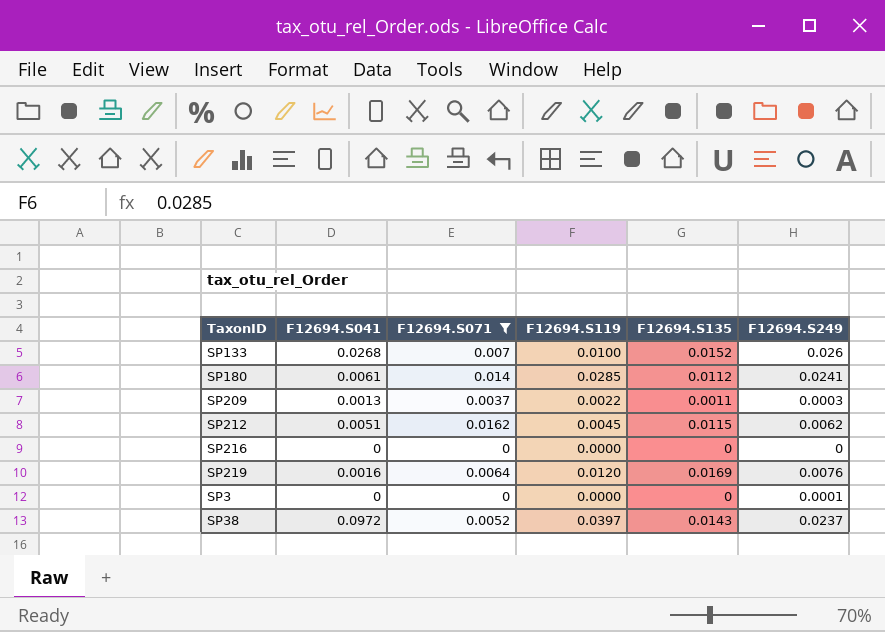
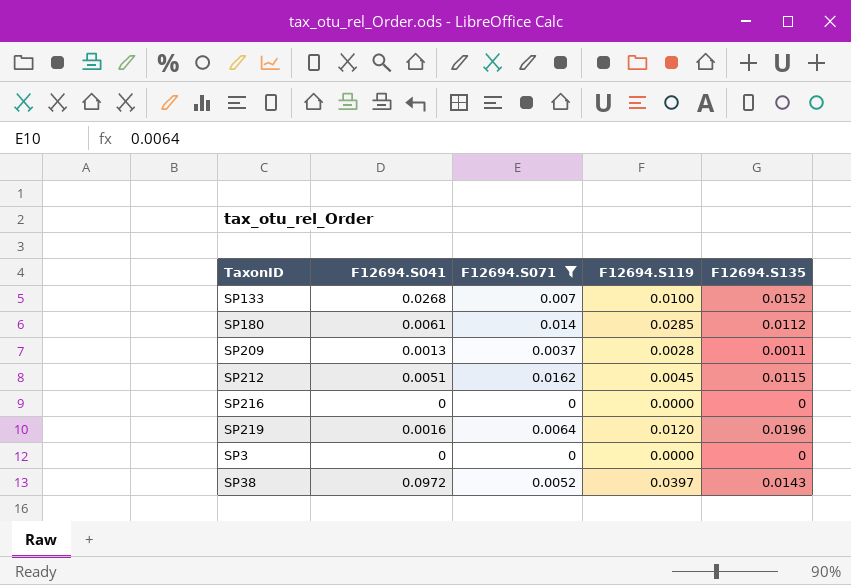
column F12694.S249 | position: 6 -> none
SP209 | F12694.S119: 0.0022 -> 0.0028
SP219 | F12694.S135: 0.0169 -> 0.0196

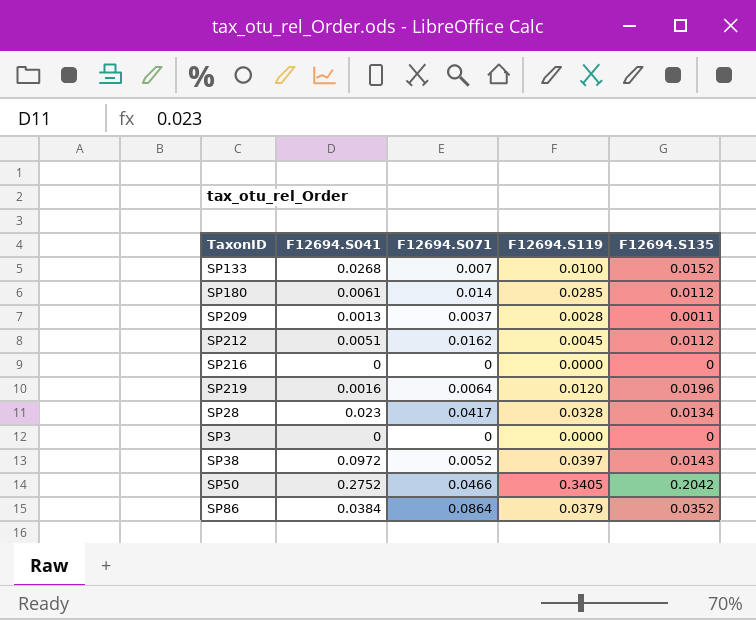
filter: F12694.S071 <= 0.0162 -> none
SP212 | F12694.S135: 0.0115 -> 0.0112

